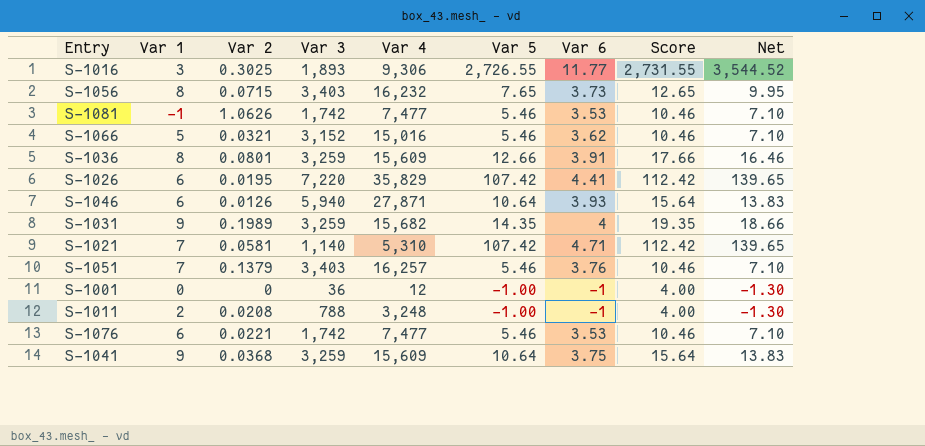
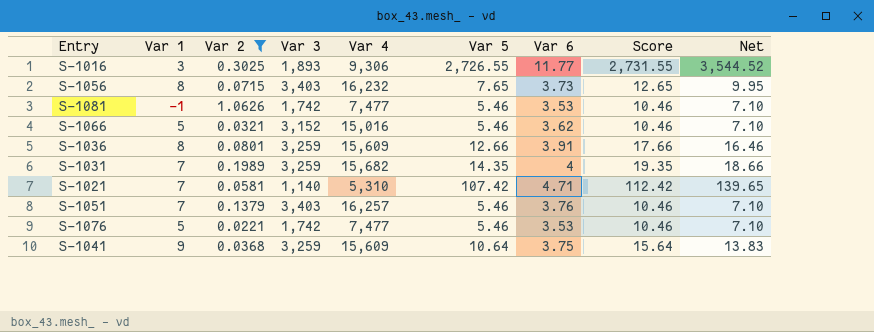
filter: none -> Var 2 >= 0.0221
S-1031 | Var 1: 9 -> 7
S-1076 | Var 1: 6 -> 5

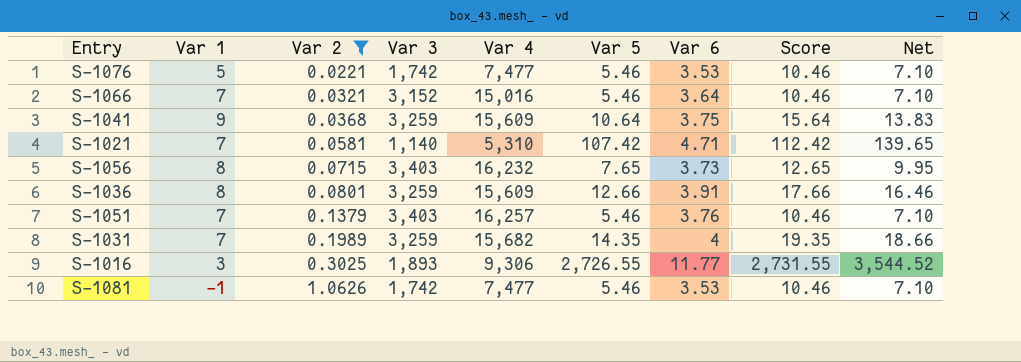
row order: none -> Var 2 ascending
S-1066 | Var 1: 5 -> 7
S-1066 | Var 6: 3.62 -> 3.64

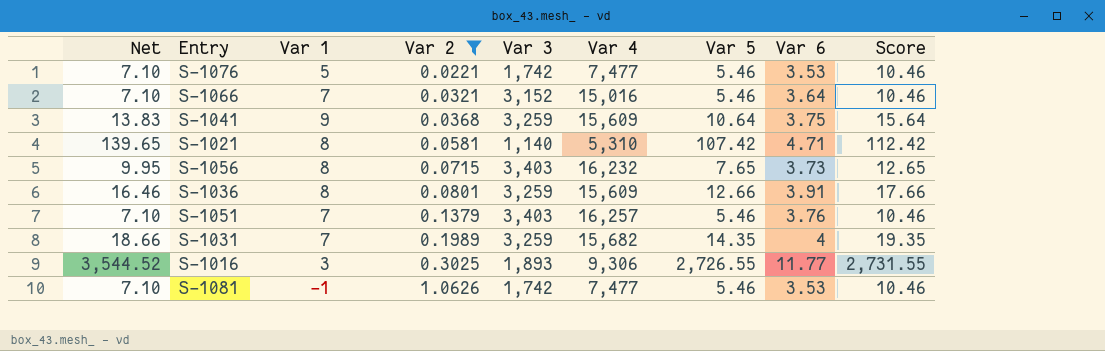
column Net | position: 9 -> 1
S-1021 | Var 1: 7 -> 8

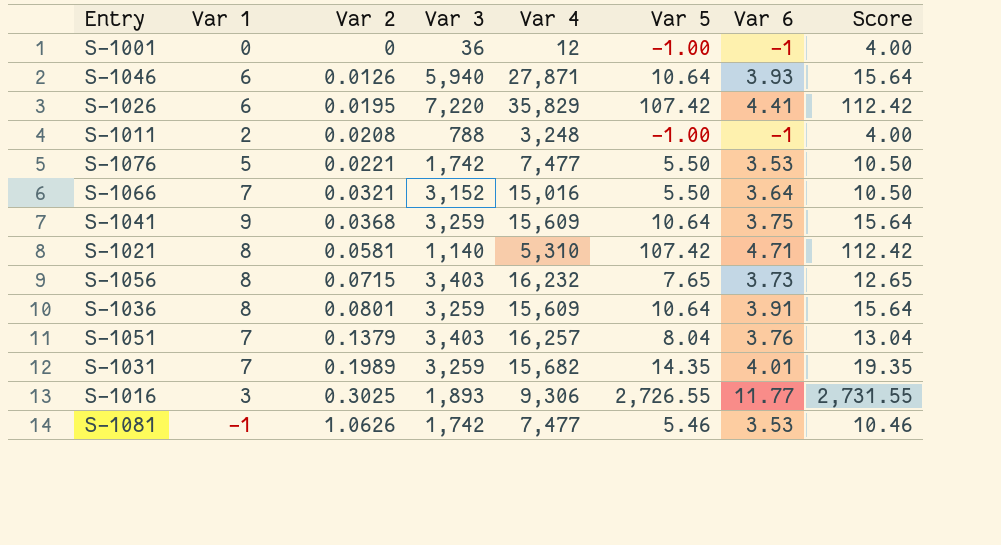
filter: Var 2 >= 0.0221 -> none
column Net | formula: [Var 5] * 1.3 -> none
S-1076 | Var 5: 5.46 -> 5.50
S-1076 | Score: 10.46 -> 10.50
S-1066 | Var 5: 5.46 -> 5.50
S-1066 | Score: 10.46 -> 10.50
S-1036 | Var 5: 12.66 -> 10.64
S-1036 | Score: 17.66 -> 15.64
S-1051 | Var 5: 5.46 -> 8.04
S-1051 | Score: 10.46 -> 13.04
S-1031 | Var 6: 4 -> 4.01

